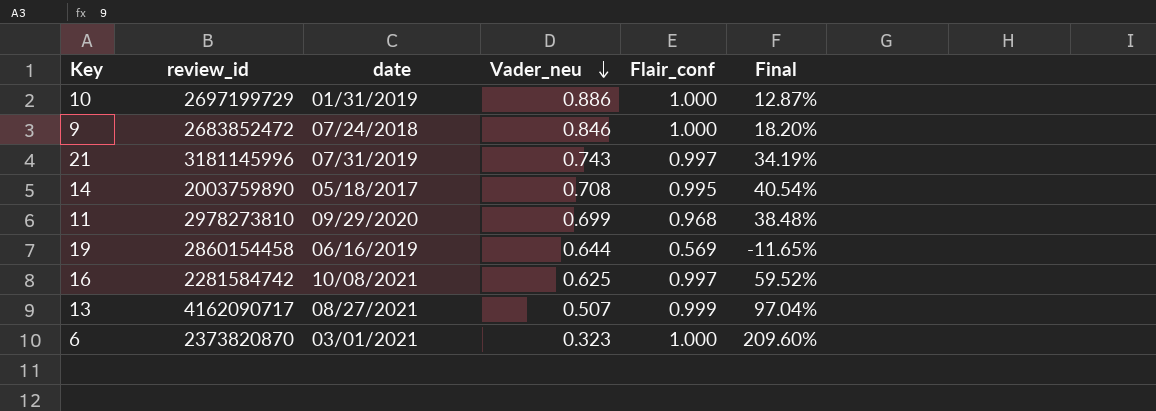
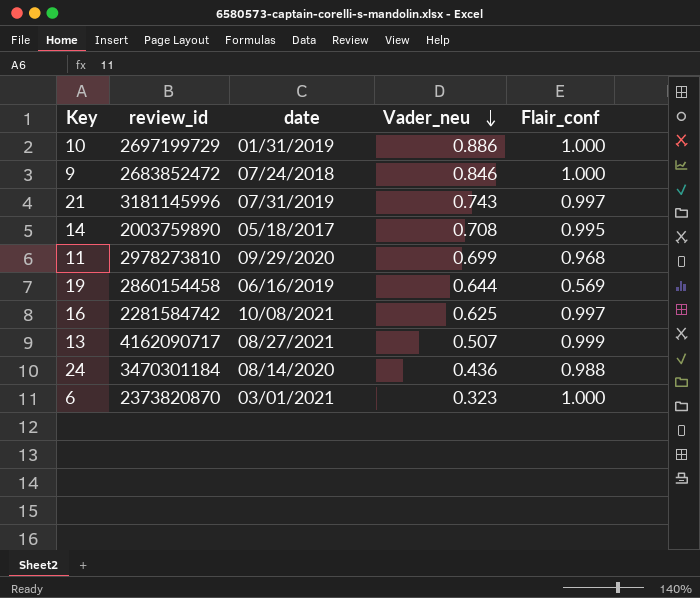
column Final | formula: ([Flair_conf] - [Vader_neu]) / [Vader_neu] -> none
row 24: none -> 3470301184 | 08/14/2020 | 0.436 | 0.988

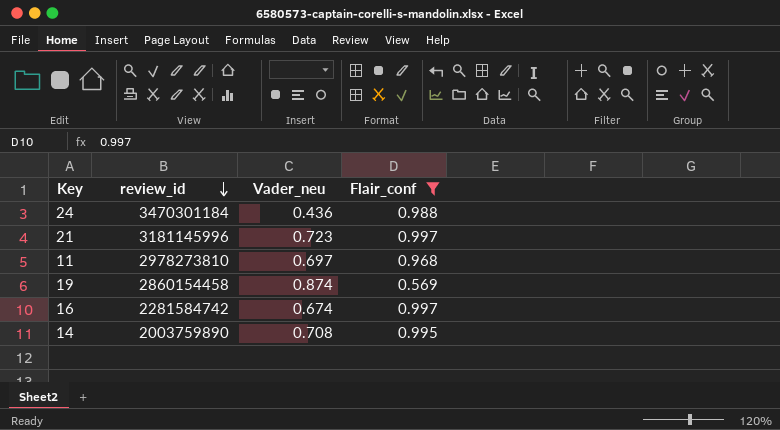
filter: none -> Flair_conf <= 0.997
row order: Vader_neu descending -> review_id descending
column date | position: 3 -> none
21 | Vader_neu: 0.743 -> 0.723
11 | Vader_neu: 0.699 -> 0.697
19 | Vader_neu: 0.644 -> 0.874
16 | Vader_neu: 0.625 -> 0.674

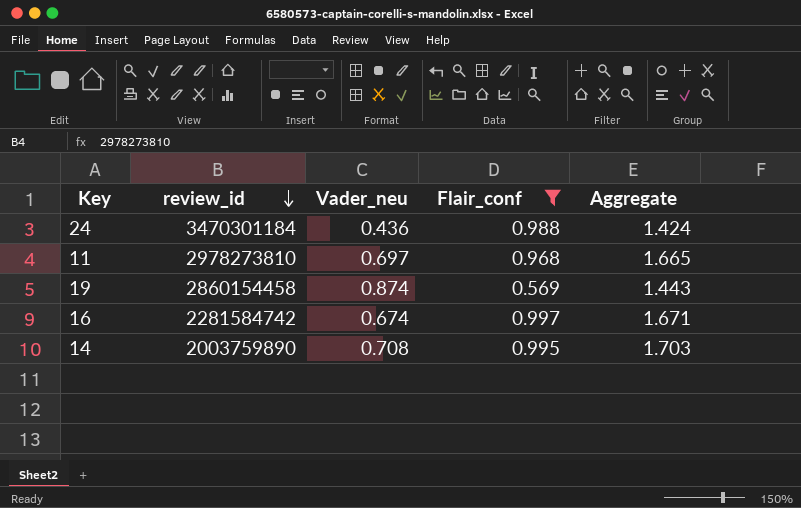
column Aggregate | formula: none -> [Vader_neu] + [Flair_conf]
row 21: 3181145996 | 0.723 | 0.997 -> none

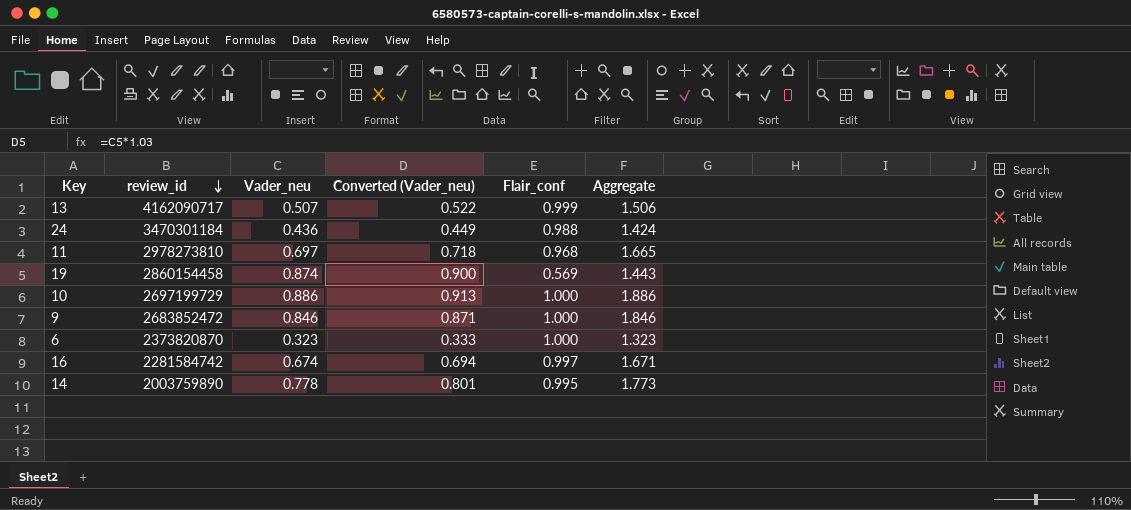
filter: Flair_conf <= 0.997 -> none
column Converted (Vader_neu) | formula: none -> [Vader_neu] * 1.03
14 | Vader_neu: 0.708 -> 0.778
14 | Aggregate: 1.703 -> 1.773

